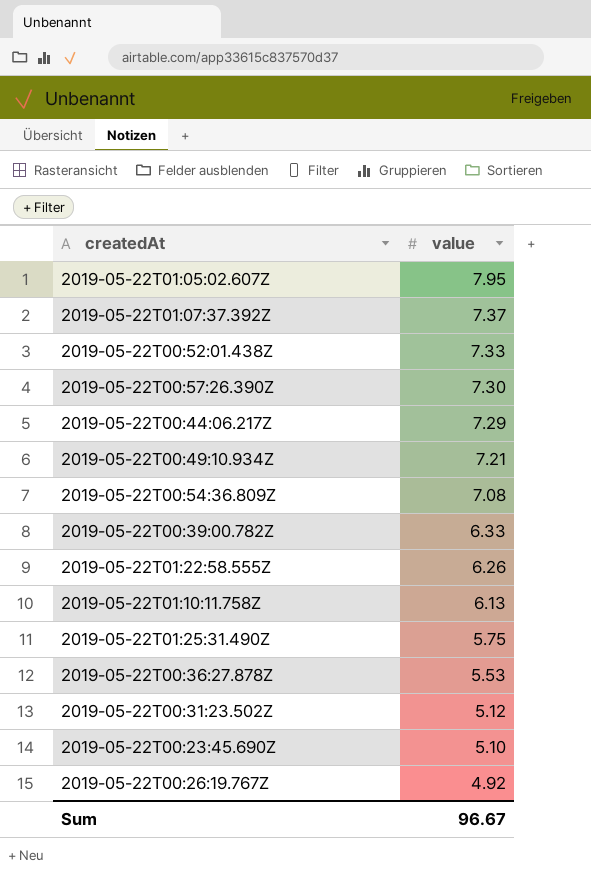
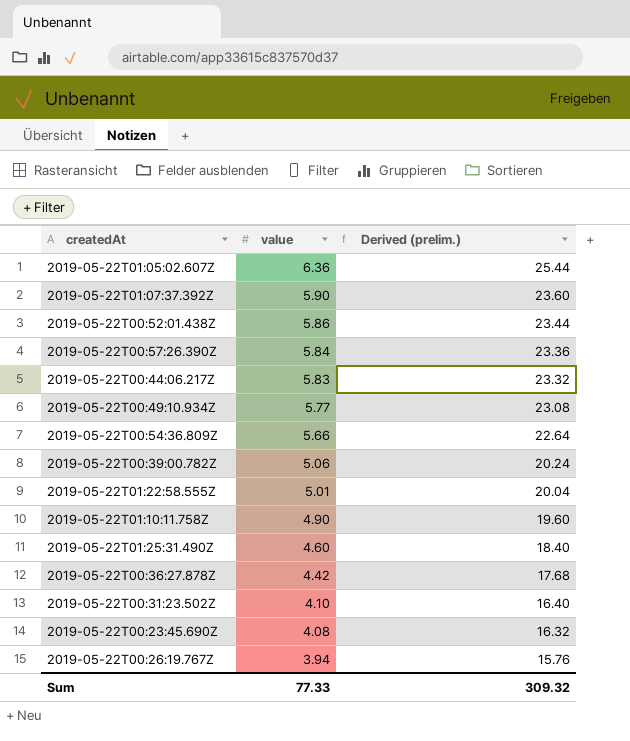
column Derived (prelim.) | formula: none -> [value] * 4
2019-05-22T01:05:02.607Z | value: 7.95 -> 6.36
2019-05-22T01:07:37.392Z | value: 7.37 -> 5.90
2019-05-22T00:52:01.438Z | value: 7.33 -> 5.86
2019-05-22T00:57:26.390Z | value: 7.30 -> 5.84
2019-05-22T00:44:06.217Z | value: 7.29 -> 5.83
2019-05-22T00:49:10.934Z | value: 7.21 -> 5.77
2019-05-22T00:54:36.809Z | value: 7.08 -> 5.66
2019-05-22T00:39:00.782Z | value: 6.33 -> 5.06
2019-05-22T01:22:58.555Z | value: 6.26 -> 5.01
2019-05-22T01:10:11.758Z | value: 6.13 -> 4.90
2019-05-22T01:25:31.490Z | value: 5.75 -> 4.60
2019-05-22T00:36:27.878Z | value: 5.53 -> 4.42
2019-05-22T00:31:23.502Z | value: 5.12 -> 4.10
2019-05-22T00:23:45.690Z | value: 5.10 -> 4.08
2019-05-22T00:26:19.767Z | value: 4.92 -> 3.94
Sum | value: 96.67 -> 77.33

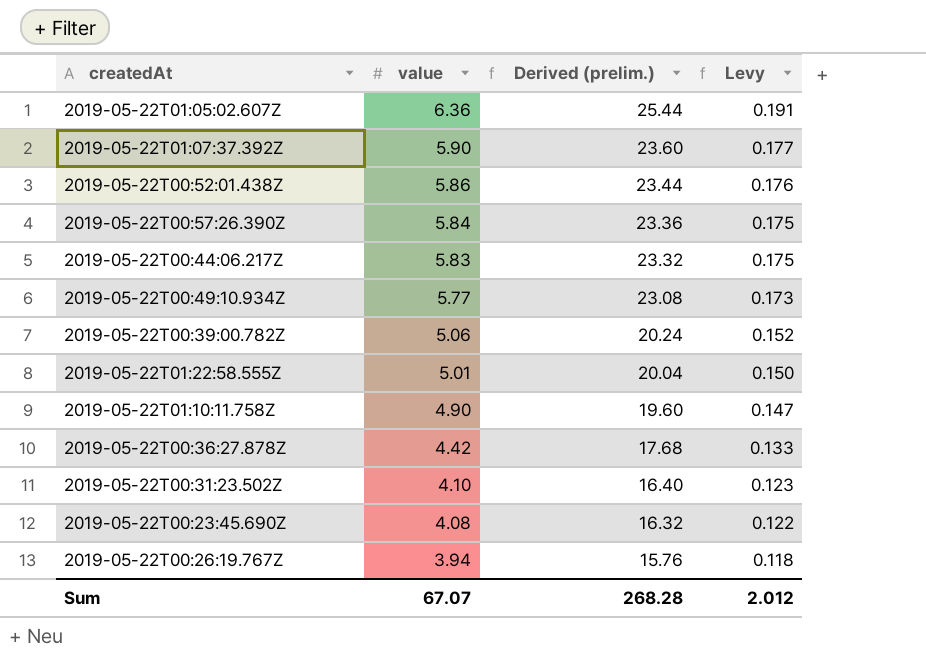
column Levy | formula: none -> [value] * 0.03
row 2019-05-22T00:54:36.809Z: 5.66 | 22.64 -> none
row 2019-05-22T01:25:31.490Z: 4.60 | 18.40 -> none
Sum | value: 77.33 -> 67.07
Sum | Derived (prelim.): 309.32 -> 268.28

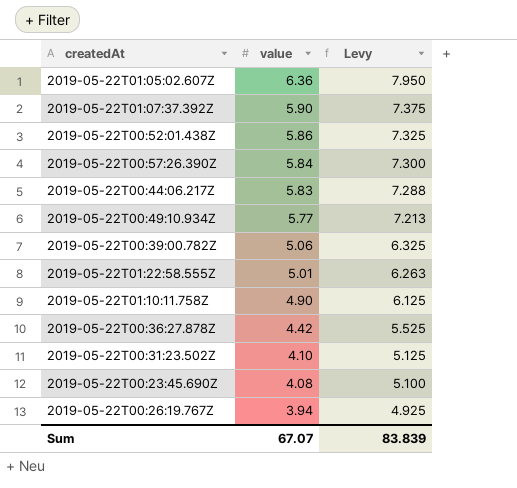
column Derived (prelim.) | formula: [value] * 4 -> none
column Levy | formula: [value] * 0.03 -> [value] * 1.25
Sum | Levy: 2.012 -> 83.839

